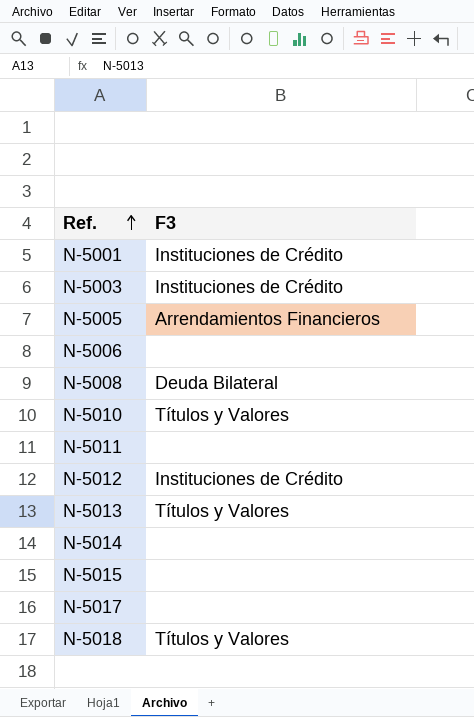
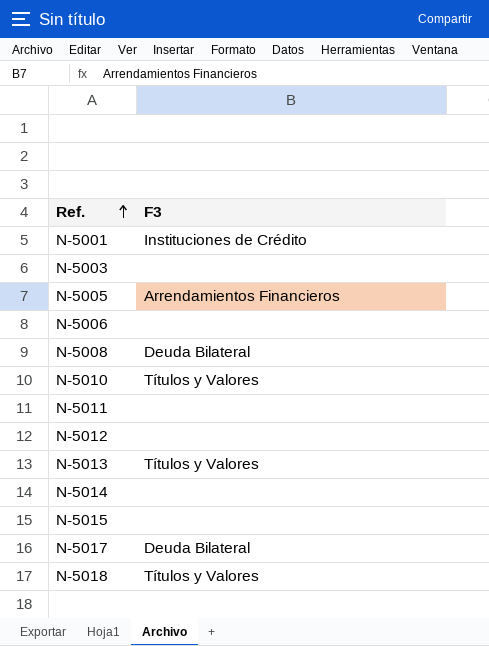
N-5003 | F3: Instituciones de Crédito -> none
N-5012 | F3: Instituciones de Crédito -> none
N-5017 | F3: none -> Deuda Bilateral

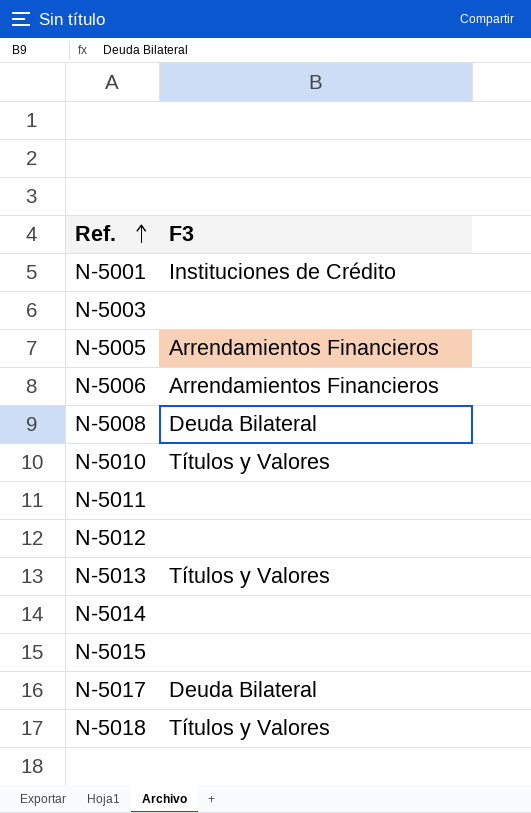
N-5006 | F3: none -> Arrendamientos Financieros

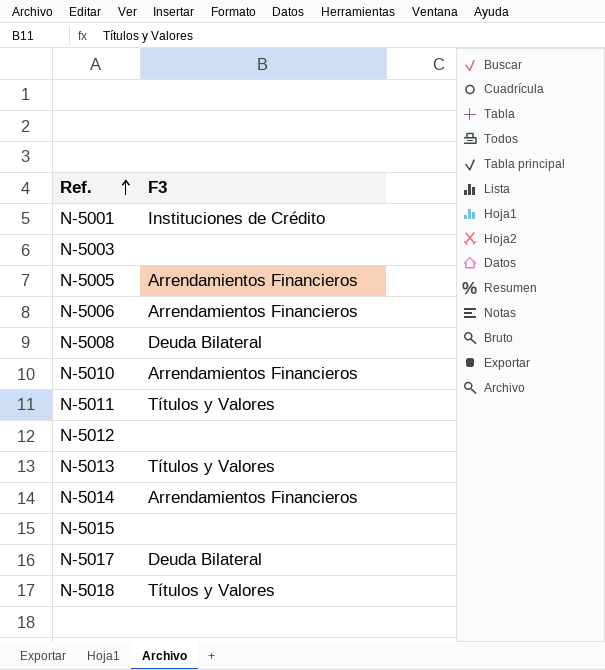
N-5010 | F3: Títulos y Valores -> Arrendamientos Financieros
N-5011 | F3: none -> Títulos y Valores
N-5014 | F3: none -> Arrendamientos Financieros

